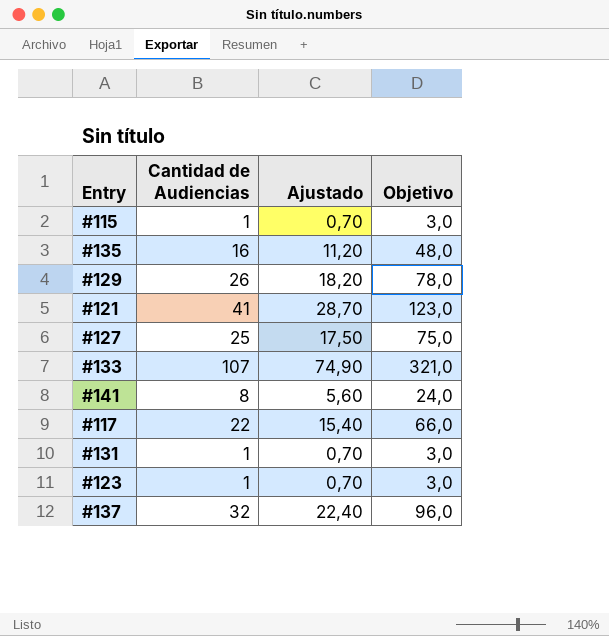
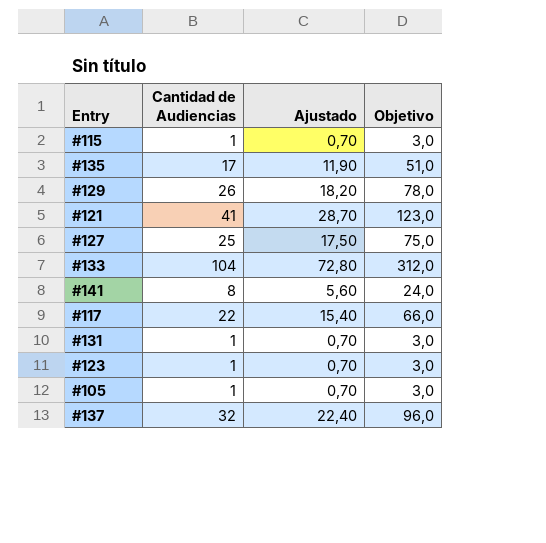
#135 | Cantidad de Audiencias: 16 -> 17
#135 | Ajustado: 11,20 -> 11,90
#135 | Objetivo: 48,0 -> 51,0
#133 | Cantidad de Audiencias: 107 -> 104
#133 | Ajustado: 74,90 -> 72,80
#133 | Objetivo: 321,0 -> 312,0
row #105: none -> 1 | 0,70 | 3,0

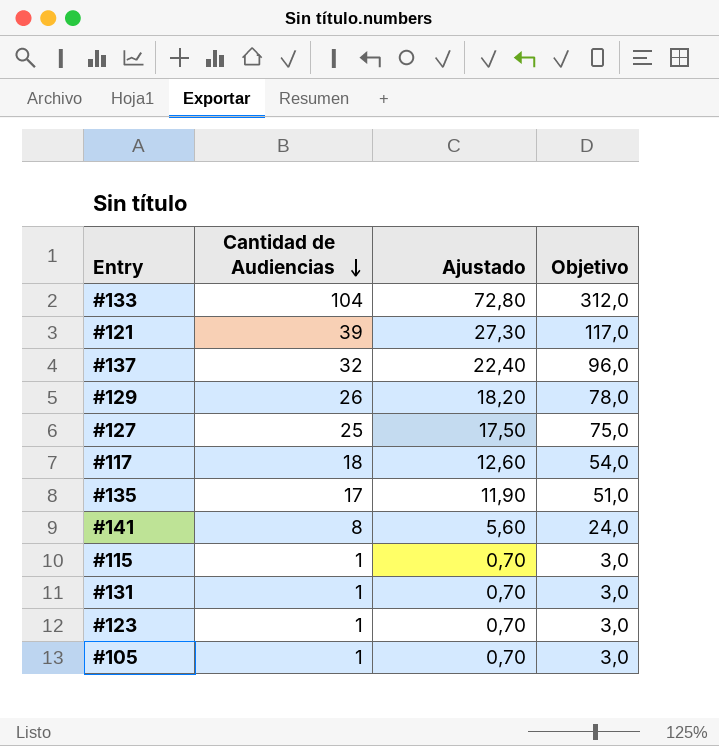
row order: none -> Cantidad de Audiencias descending
#121 | Cantidad de Audiencias: 41 -> 39
#121 | Ajustado: 28,70 -> 27,30
#121 | Objetivo: 123,0 -> 117,0
#117 | Cantidad de Audiencias: 22 -> 18
#117 | Ajustado: 15,40 -> 12,60
#117 | Objetivo: 66,0 -> 54,0

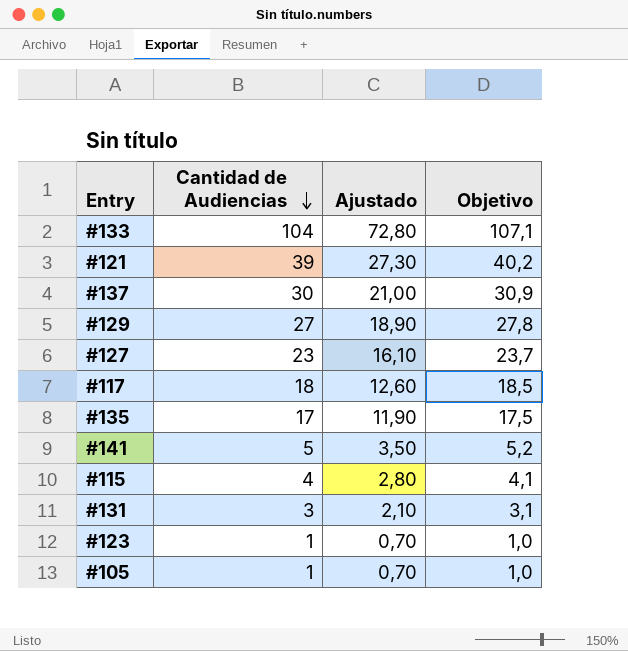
column Objetivo | formula: [Cantidad de Audiencias] * 3 -> [Cantidad de Audiencias] * 1,03
#137 | Cantidad de Audiencias: 32 -> 30
#137 | Ajustado: 22,40 -> 21,00
#129 | Cantidad de Audiencias: 26 -> 27
#129 | Ajustado: 18,20 -> 18,90
#127 | Cantidad de Audiencias: 25 -> 23
#127 | Ajustado: 17,50 -> 16,10
#141 | Cantidad de Audiencias: 8 -> 5
#141 | Ajustado: 5,60 -> 3,50
#115 | Cantidad de Audiencias: 1 -> 4
#115 | Ajustado: 0,70 -> 2,80
#131 | Cantidad de Audiencias: 1 -> 3
#131 | Ajustado: 0,70 -> 2,10

